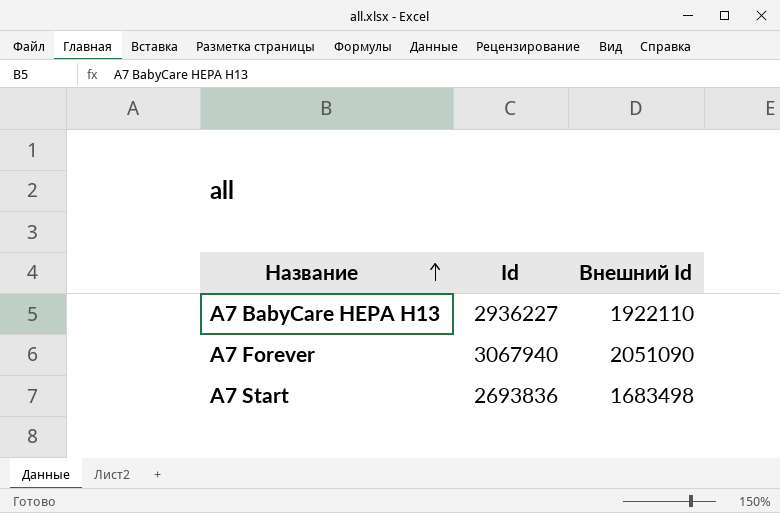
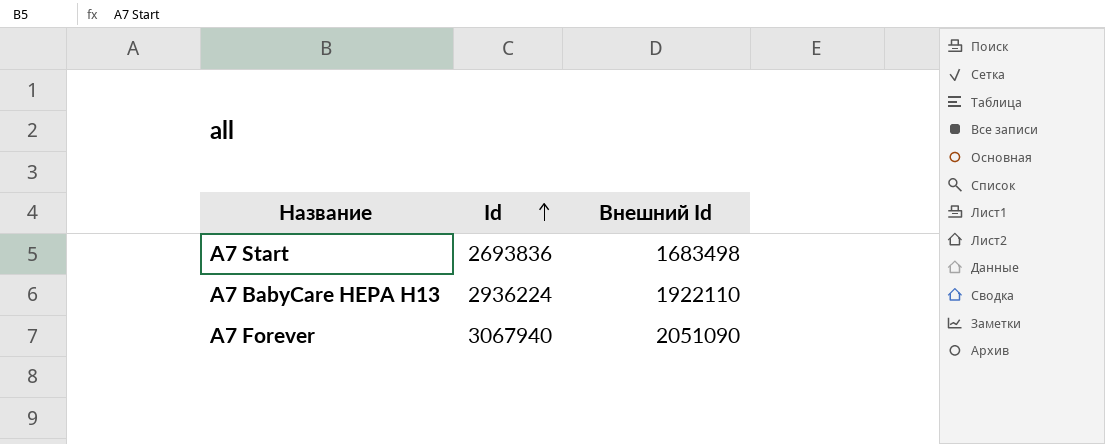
row order: Название ascending -> Id ascending
A7 BabyCare HEPA H13 | Id: 2936227 -> 2936224

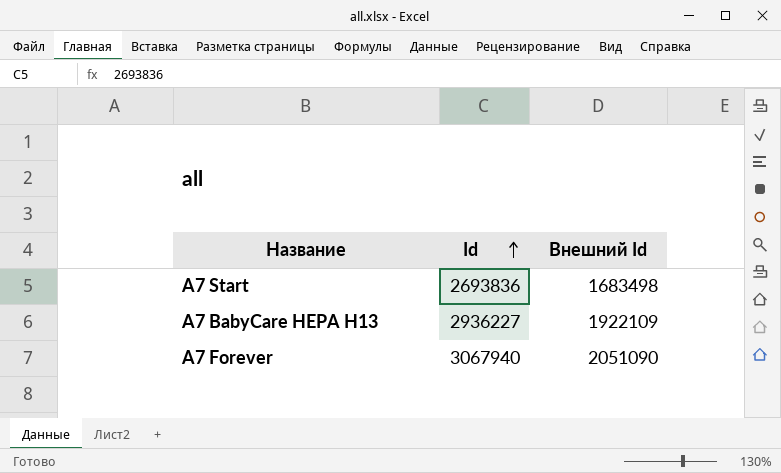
A7 BabyCare HEPA H13 | Id: 2936224 -> 2936227
A7 BabyCare HEPA H13 | Внешний Id: 1922110 -> 1922109

